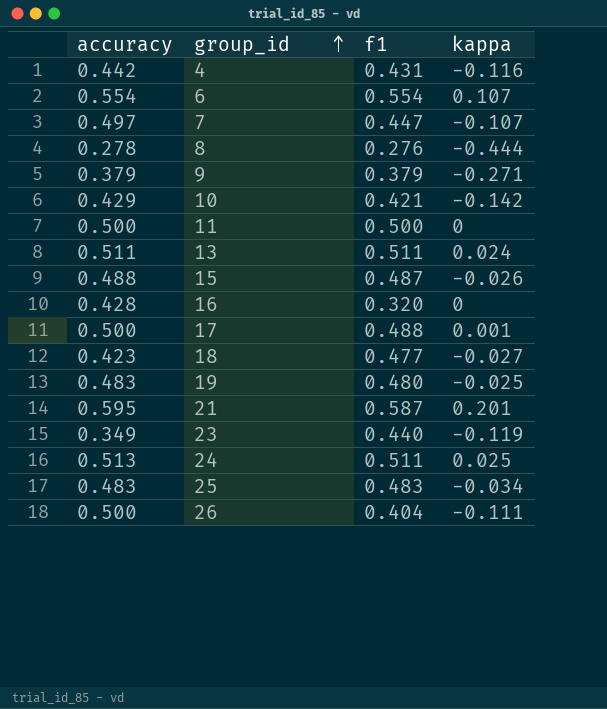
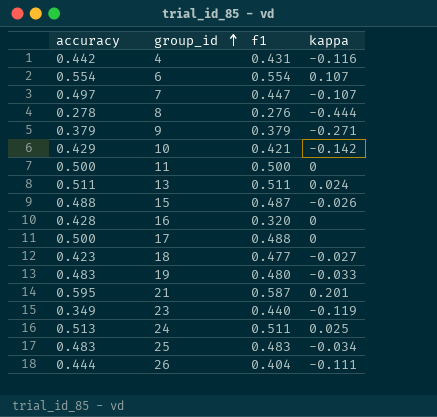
17 | kappa: 0.001 -> 0
19 | kappa: -0.025 -> -0.033
26 | accuracy: 0.500 -> 0.444

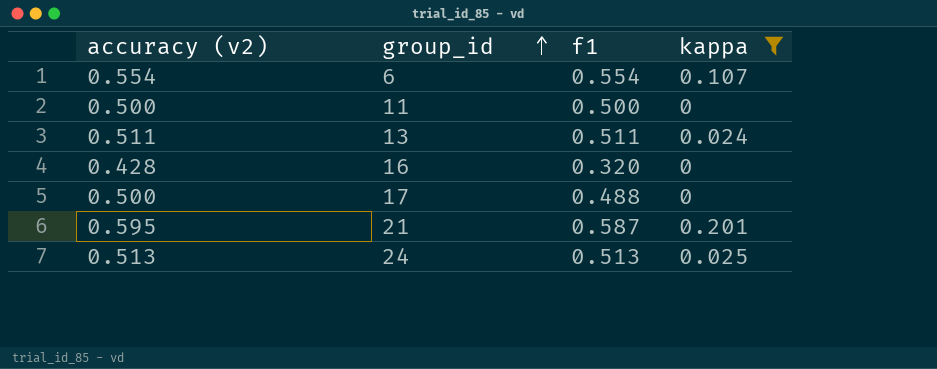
filter: none -> kappa >= 0
column name: accuracy -> accuracy (v2)
24 | f1: 0.511 -> 0.513

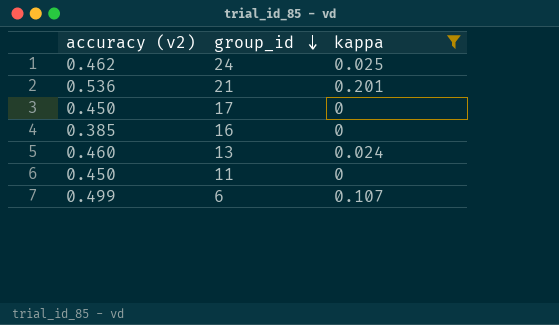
row order: group_id ascending -> group_id descending
column f1 | position: 3 -> none
24 | accuracy (v2): 0.513 -> 0.462
21 | accuracy (v2): 0.595 -> 0.536
17 | accuracy (v2): 0.500 -> 0.450
16 | accuracy (v2): 0.428 -> 0.385
13 | accuracy (v2): 0.511 -> 0.460
11 | accuracy (v2): 0.500 -> 0.450
6 | accuracy (v2): 0.554 -> 0.499

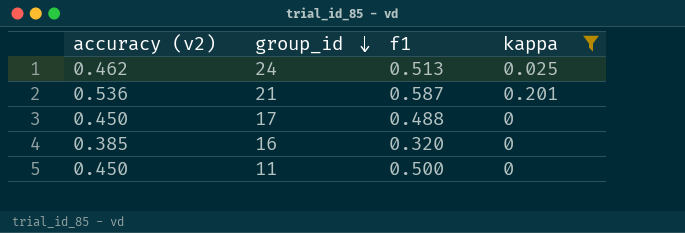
column f1 | position: none -> 3
row 13: 0.460 | 0.024 -> none
row 6: 0.499 | 0.107 -> none

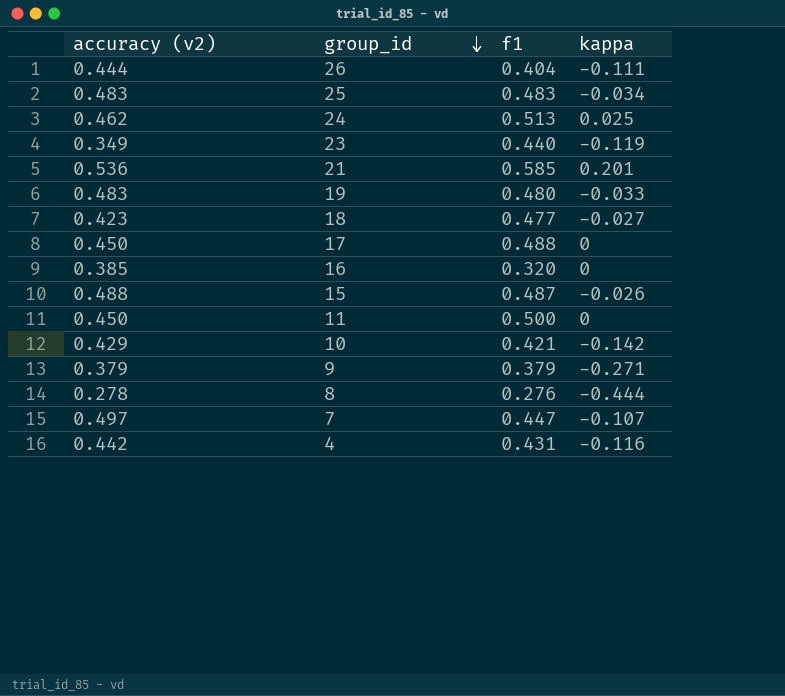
filter: kappa >= 0 -> none
21 | f1: 0.587 -> 0.585

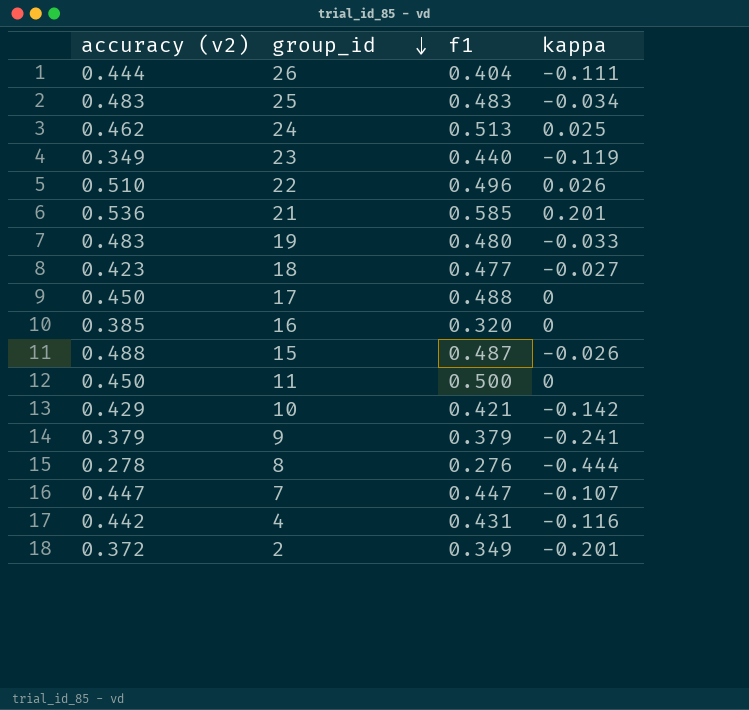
row 22: none -> 0.510 | 0.496 | 0.026
9 | kappa: -0.271 -> -0.241
7 | accuracy (v2): 0.497 -> 0.447
row 2: none -> 0.372 | 0.349 | -0.201

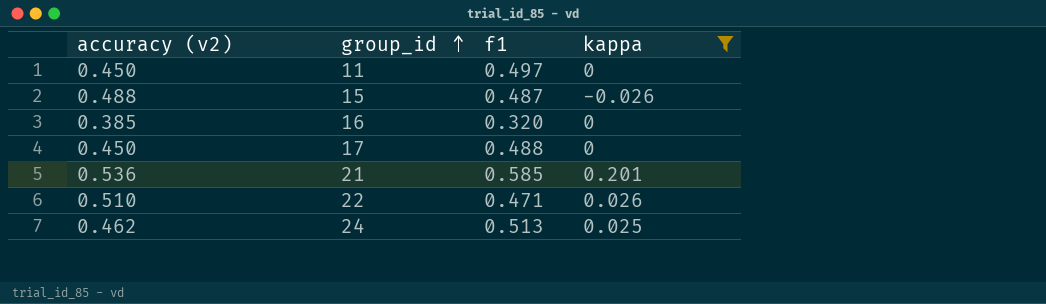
filter: none -> kappa >= -0.026
row order: group_id descending -> group_id ascending
11 | f1: 0.500 -> 0.497
22 | f1: 0.496 -> 0.471

